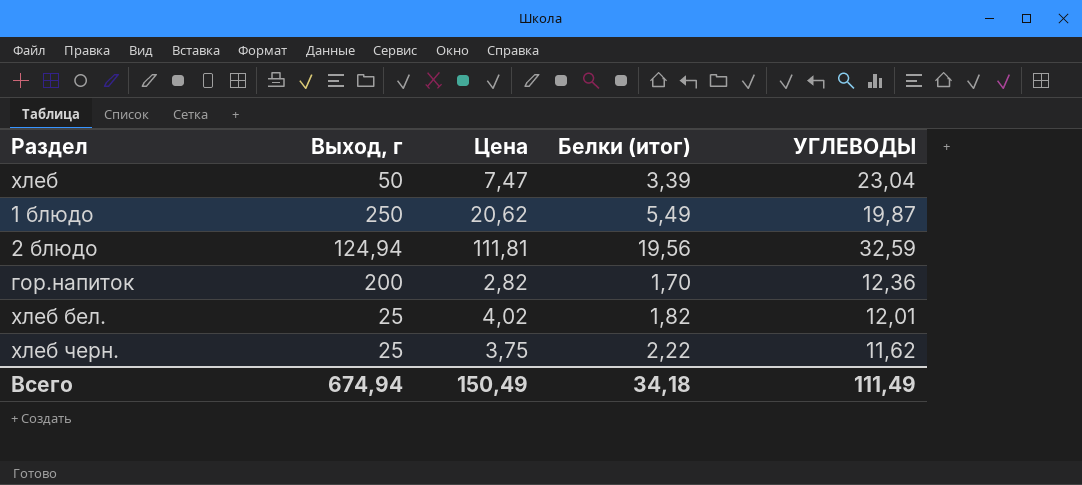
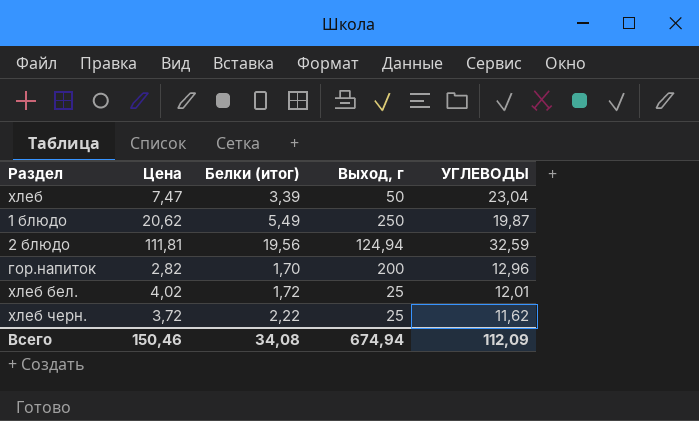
column Выход, г | position: 2 -> 4
гор.напиток | УГЛЕВОДЫ: 12,36 -> 12,96
хлеб бел. | Белки (итог): 1,82 -> 1,72
хлеб черн. | Цена: 3,75 -> 3,72
Всего | Цена: 150,49 -> 150,46
Всего | Белки (итог): 34,18 -> 34,08
Всего | УГЛЕВОДЫ: 111,49 -> 112,09

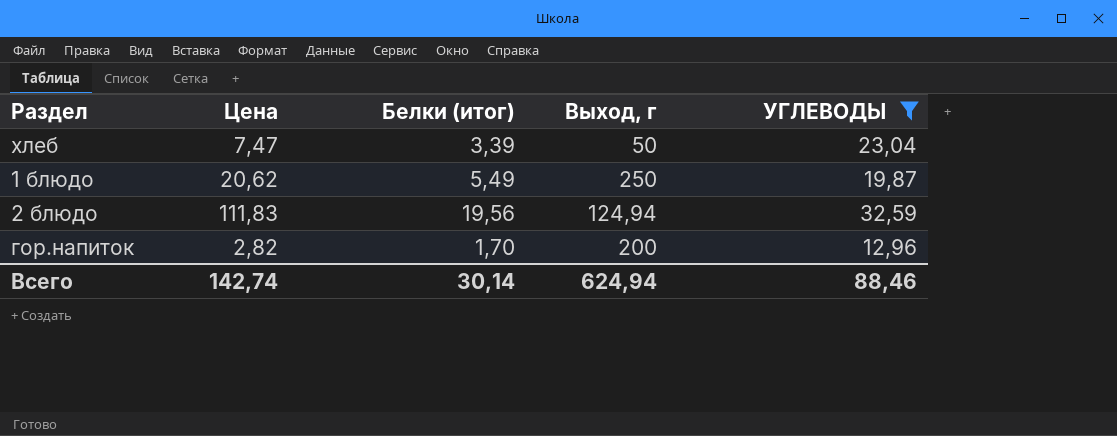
filter: none -> УГЛЕВОДЫ >= 12,96
2 блюдо | Цена: 111,81 -> 111,83
Всего | Цена: 150,46 -> 142,74
Всего | Белки (итог): 34,08 -> 30,14
Всего | Выход, г: 674,94 -> 624,94
Всего | УГЛЕВОДЫ: 112,09 -> 88,46

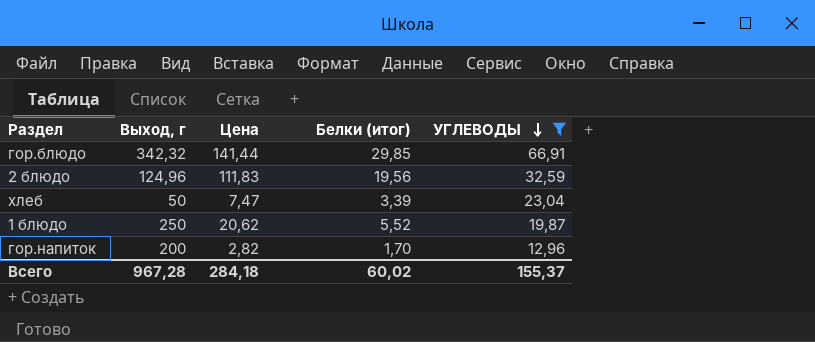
row order: none -> УГЛЕВОДЫ descending
column Выход, г | position: 4 -> 2
row гор.блюдо: none -> 342,32 | 141,44 | 29,85 | 66,91
2 блюдо | Выход, г: 124,94 -> 124,96
1 блюдо | Белки (итог): 5,49 -> 5,52
Всего | Выход, г: 624,94 -> 967,28
Всего | Цена: 142,74 -> 284,18
Всего | Белки (итог): 30,14 -> 60,02
Всего | УГЛЕВОДЫ: 88,46 -> 155,37

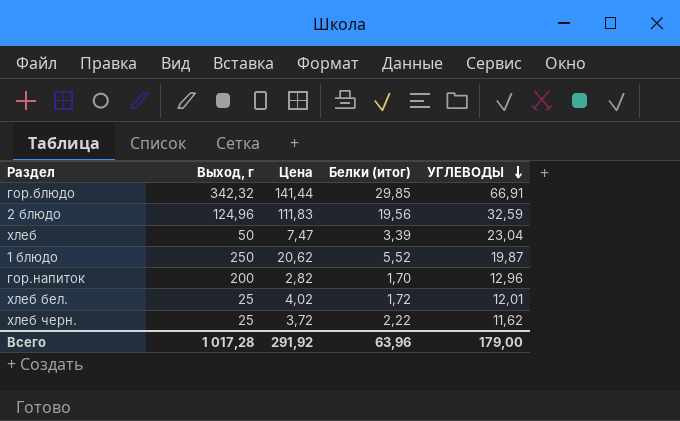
filter: УГЛЕВОДЫ >= 12,96 -> none
Всего | Выход, г: 967,28 -> 1 017,28
Всего | Цена: 284,18 -> 291,92
Всего | Белки (итог): 60,02 -> 63,96
Всего | УГЛЕВОДЫ: 155,37 -> 179,00

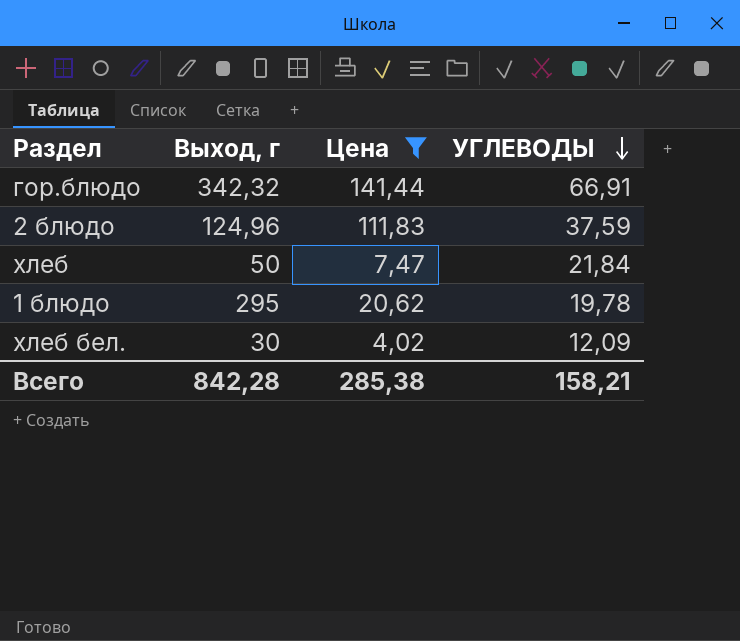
filter: none -> Цена >= 4,02
column Белки (итог) | position: 4 -> none
2 блюдо | УГЛЕВОДЫ: 32,59 -> 37,59
хлеб | УГЛЕВОДЫ: 23,04 -> 21,84
1 блюдо | Выход, г: 250 -> 295
1 блюдо | УГЛЕВОДЫ: 19,87 -> 19,78
хлеб бел. | Выход, г: 25 -> 30
хлеб бел. | УГЛЕВОДЫ: 12,01 -> 12,09
Всего | Выход, г: 1 017,28 -> 842,28
Всего | Цена: 291,92 -> 285,38
Всего | УГЛЕВОДЫ: 179,00 -> 158,21

